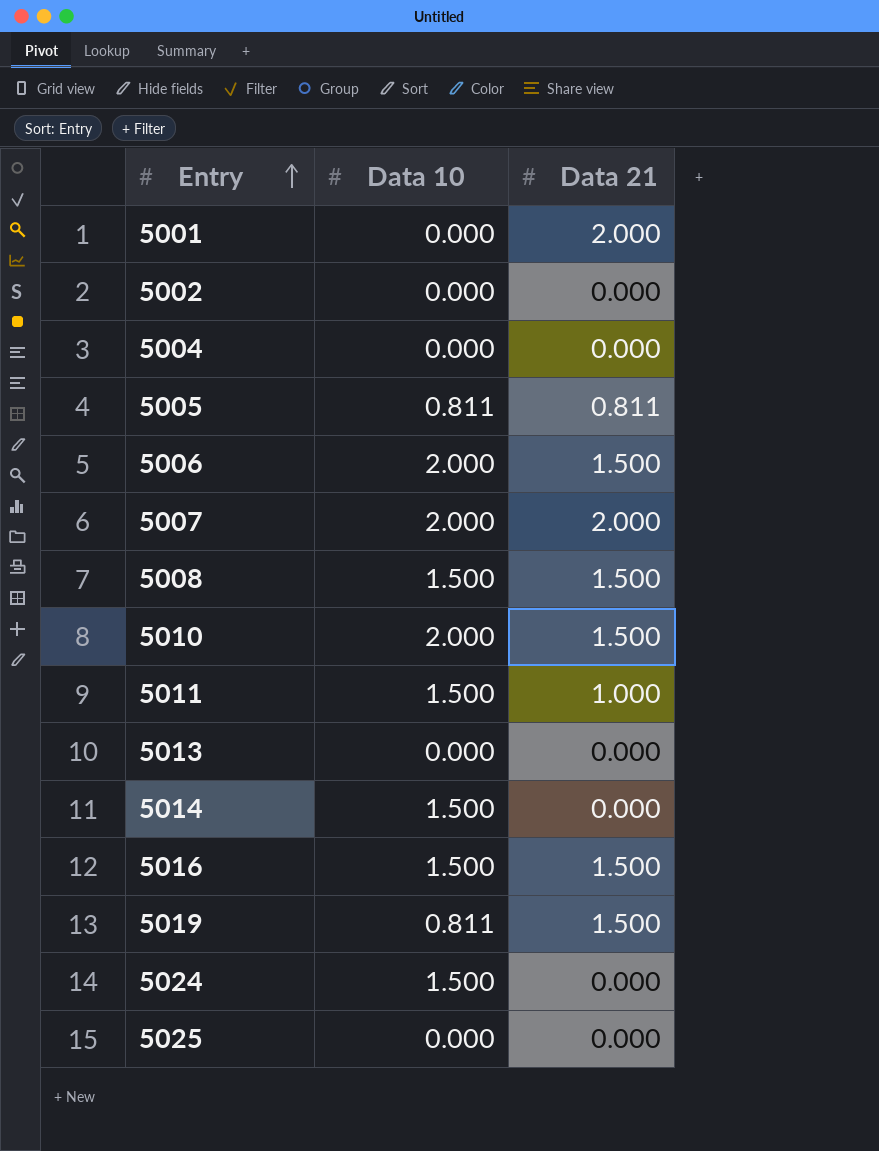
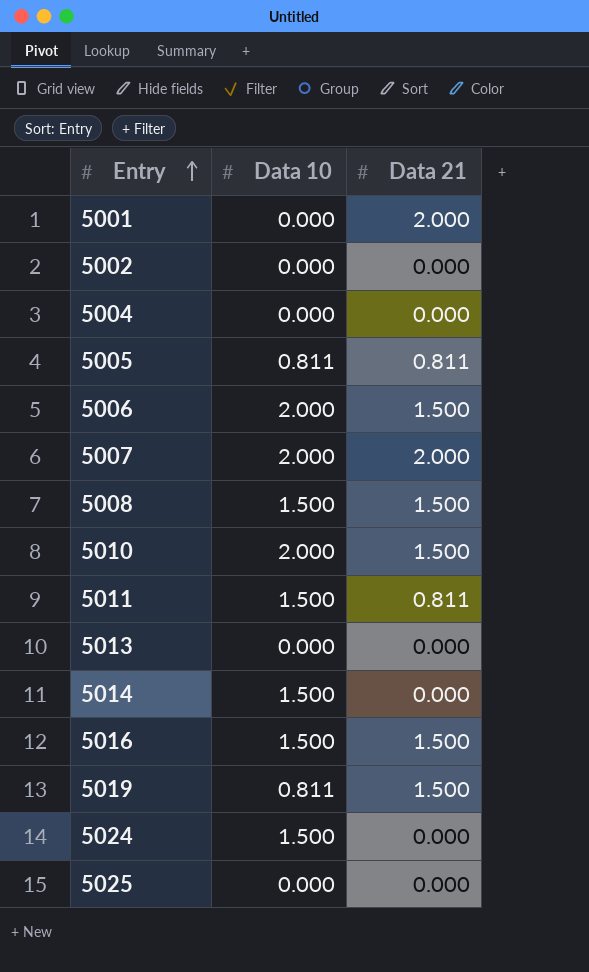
5011 | Data 21: 1.000 -> 0.811

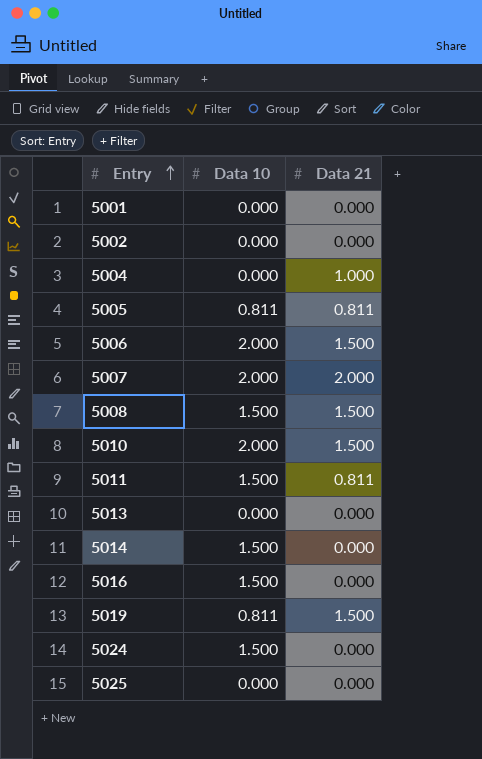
5001 | Data 21: 2.000 -> 0.000
5004 | Data 21: 0.000 -> 1.000
5016 | Data 21: 1.500 -> 0.000

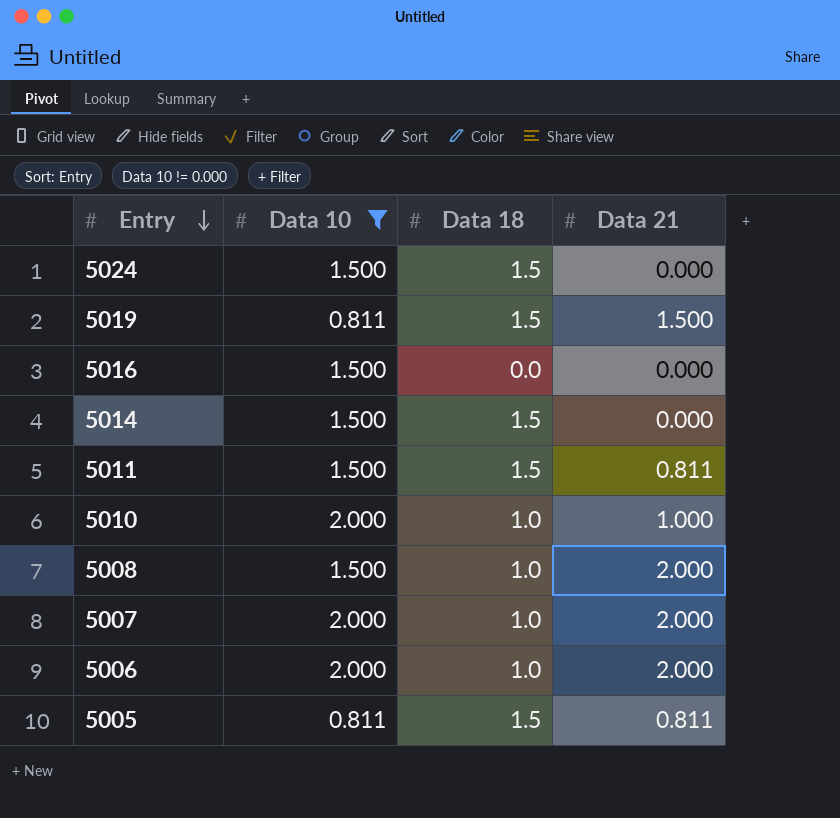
filter: none -> Data 10 != 0.000
row order: Entry ascending -> Entry descending
column Data 18 | position: none -> 3
5010 | Data 21: 1.500 -> 1.000
5008 | Data 21: 1.500 -> 2.000
5006 | Data 21: 1.500 -> 2.000

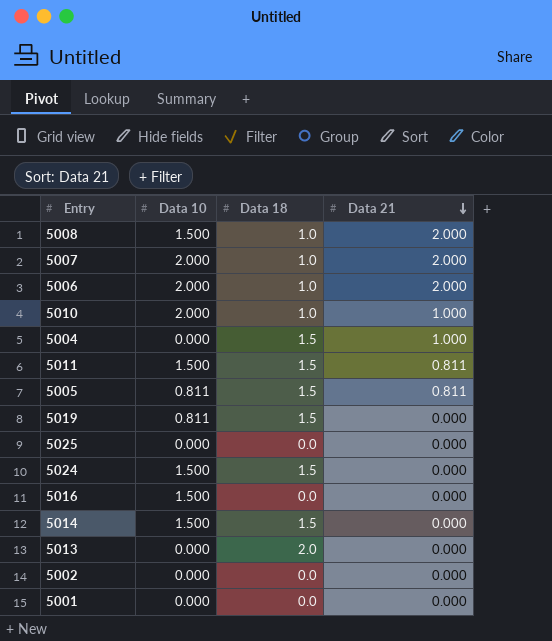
filter: Data 10 != 0.000 -> none
row order: Entry descending -> Data 21 descending
5019 | Data 21: 1.500 -> 0.000

